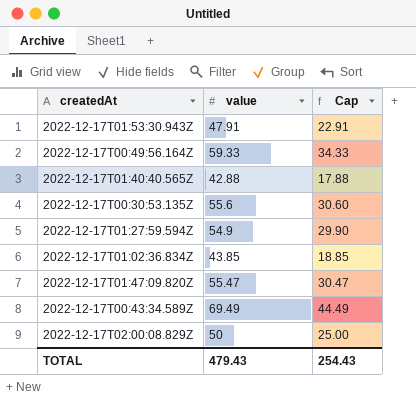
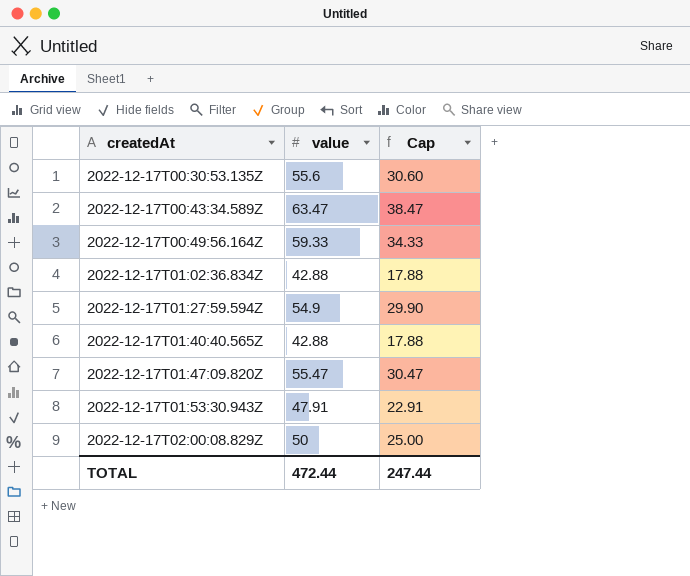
row order: none -> createdAt ascending
2022-12-17T00:43:34.589Z | value: 69.49 -> 63.47
2022-12-17T00:43:34.589Z | Cap: 44.49 -> 38.47
2022-12-17T01:02:36.834Z | value: 43.85 -> 42.88
2022-12-17T01:02:36.834Z | Cap: 18.85 -> 17.88
TOTAL | value: 479.43 -> 472.44
TOTAL | Cap: 254.43 -> 247.44

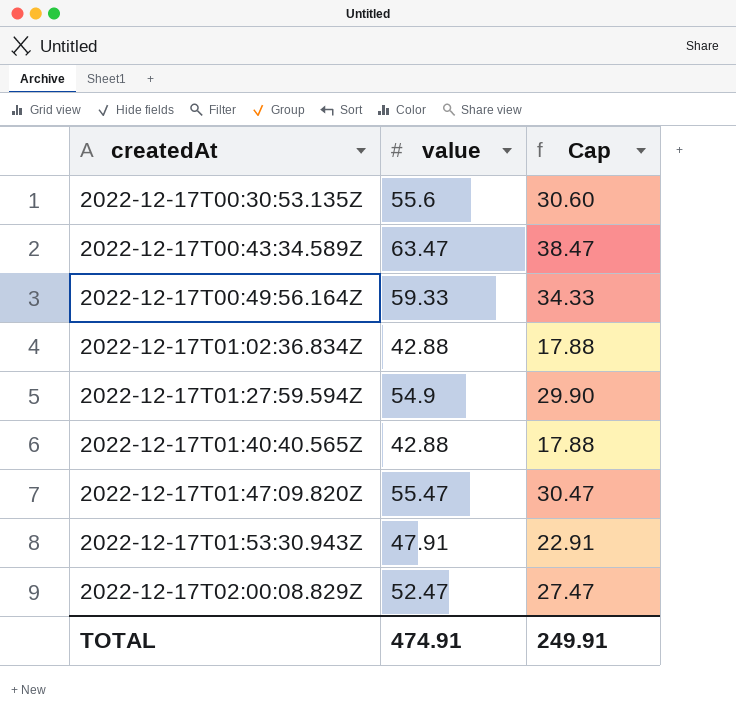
2022-12-17T02:00:08.829Z | value: 50 -> 52.47
2022-12-17T02:00:08.829Z | Cap: 25.00 -> 27.47
TOTAL | value: 472.44 -> 474.91
TOTAL | Cap: 247.44 -> 249.91

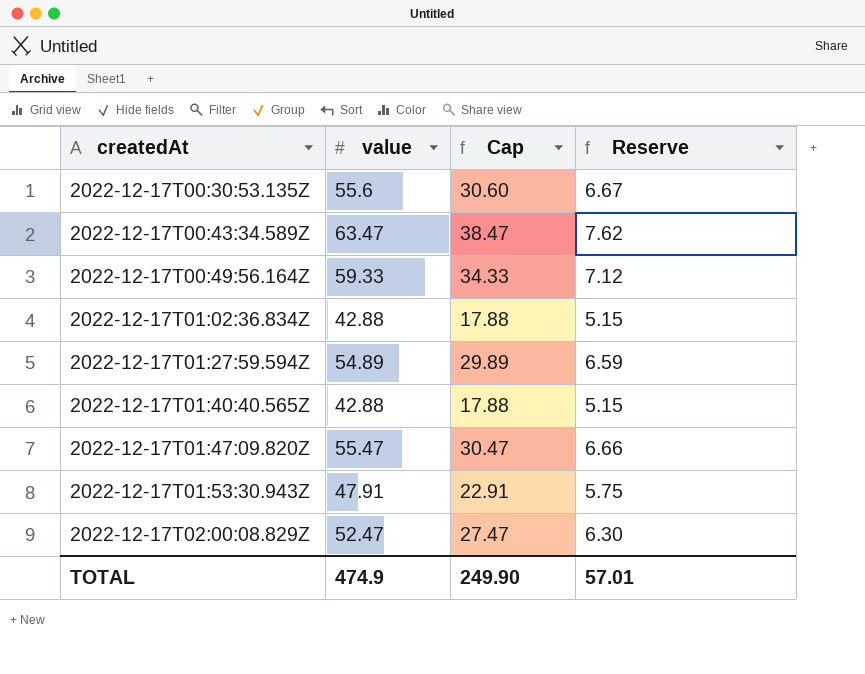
column Reserve | formula: none -> [value] * 0.12
2022-12-17T01:27:59.594Z | value: 54.9 -> 54.89
2022-12-17T01:27:59.594Z | Cap: 29.90 -> 29.89
TOTAL | value: 474.91 -> 474.9
TOTAL | Cap: 249.91 -> 249.90

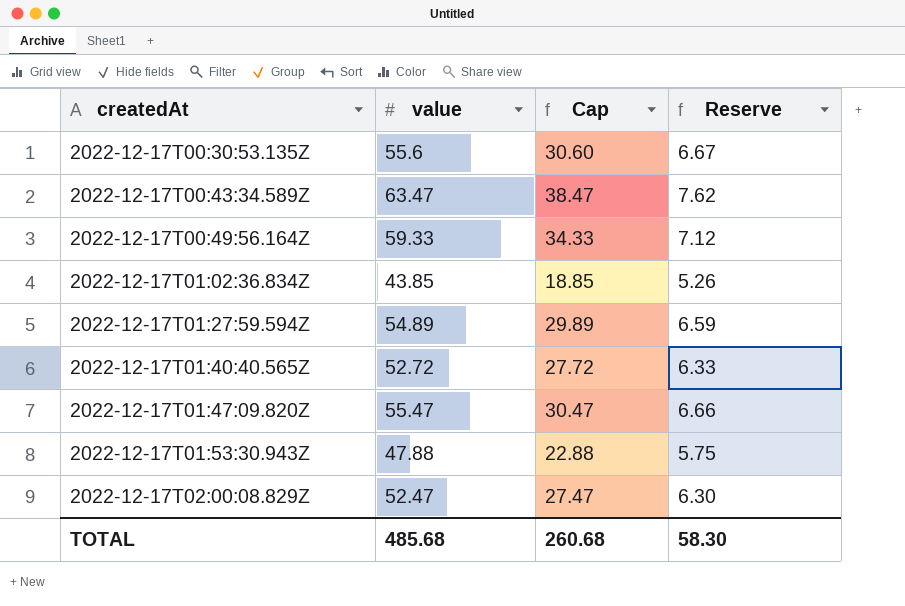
2022-12-17T01:02:36.834Z | value: 42.88 -> 43.85
2022-12-17T01:02:36.834Z | Cap: 17.88 -> 18.85
2022-12-17T01:02:36.834Z | Reserve: 5.15 -> 5.26
2022-12-17T01:40:40.565Z | value: 42.88 -> 52.72
2022-12-17T01:40:40.565Z | Cap: 17.88 -> 27.72
2022-12-17T01:40:40.565Z | Reserve: 5.15 -> 6.33
2022-12-17T01:53:30.943Z | value: 47.91 -> 47.88
2022-12-17T01:53:30.943Z | Cap: 22.91 -> 22.88
TOTAL | value: 474.9 -> 485.68
TOTAL | Cap: 249.90 -> 260.68
TOTAL | Reserve: 57.01 -> 58.30

